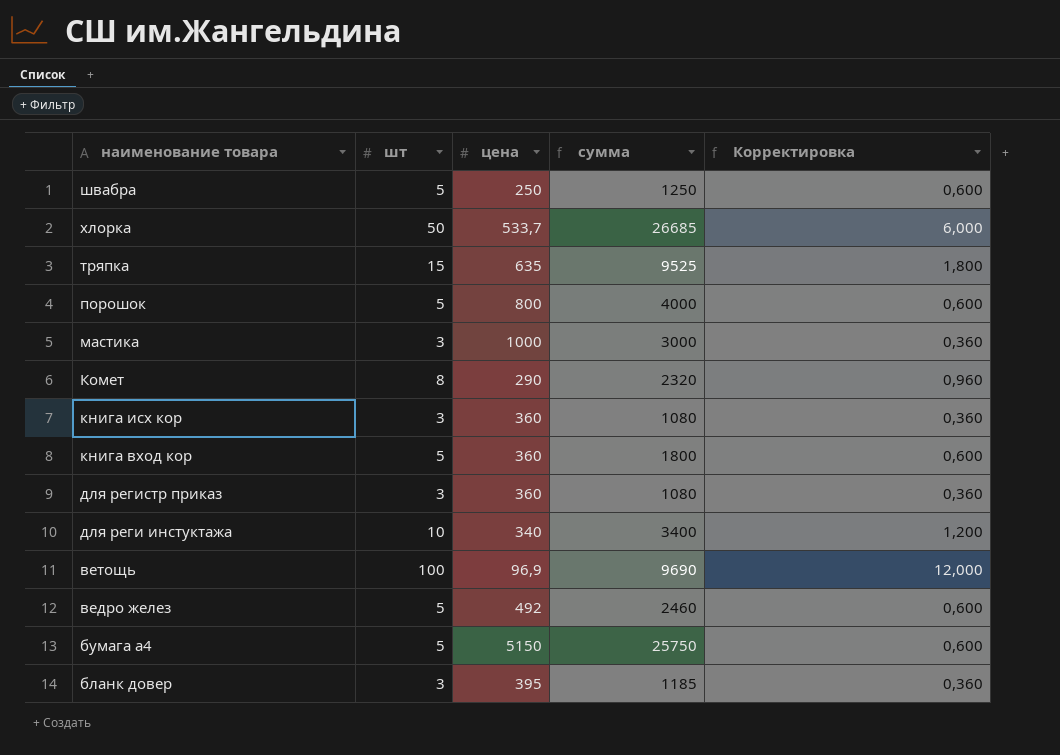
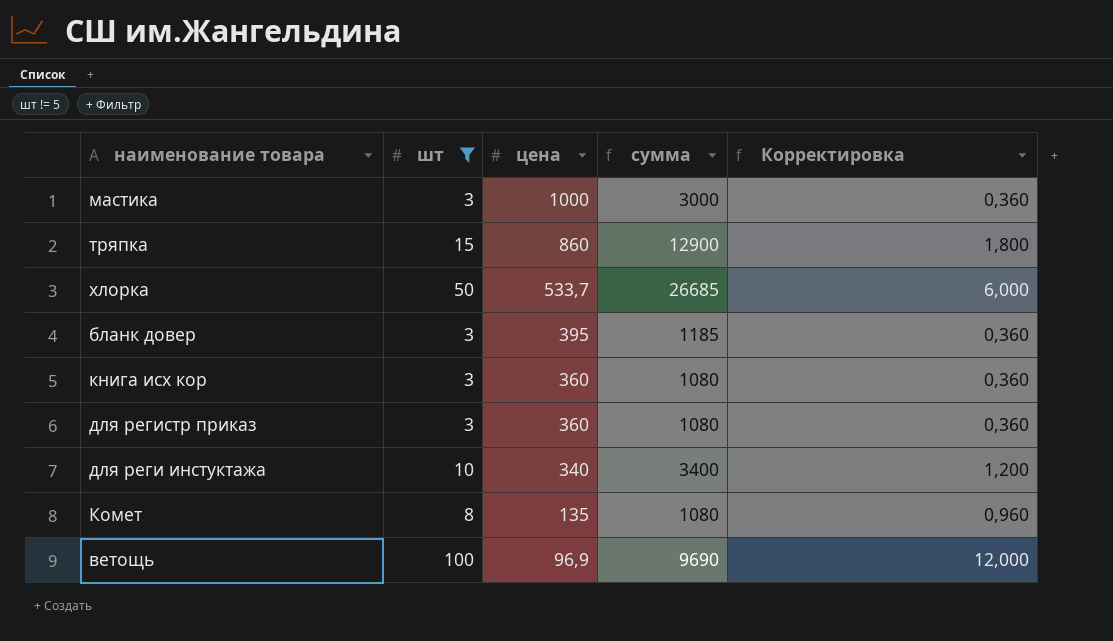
filter: none -> шт != 5
row order: наименование товара descending -> цена descending
тряпка | цена: 635 -> 860
тряпка | сумма: 9525 -> 12900
Комет | цена: 290 -> 135
Комет | сумма: 2320 -> 1080

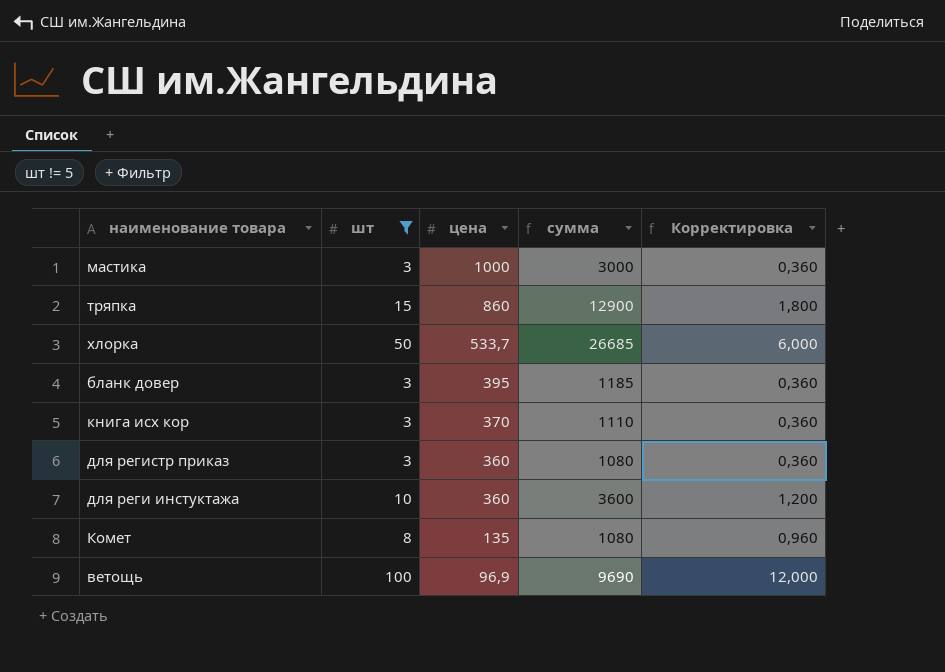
книга исх кор | цена: 360 -> 370
книга исх кор | сумма: 1080 -> 1110
для реги инстуктажа | цена: 340 -> 360
для реги инстуктажа | сумма: 3400 -> 3600

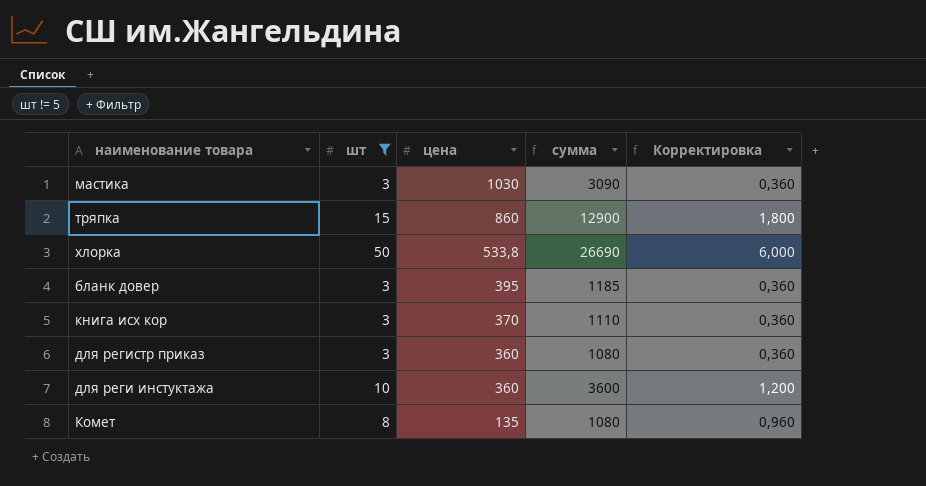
row ветощь: 100 | 96,9 | 9690 | 12,000 -> none
мастика | цена: 1000 -> 1030
мастика | сумма: 3000 -> 3090
хлорка | цена: 533,7 -> 533,8
хлорка | сумма: 26685 -> 26690

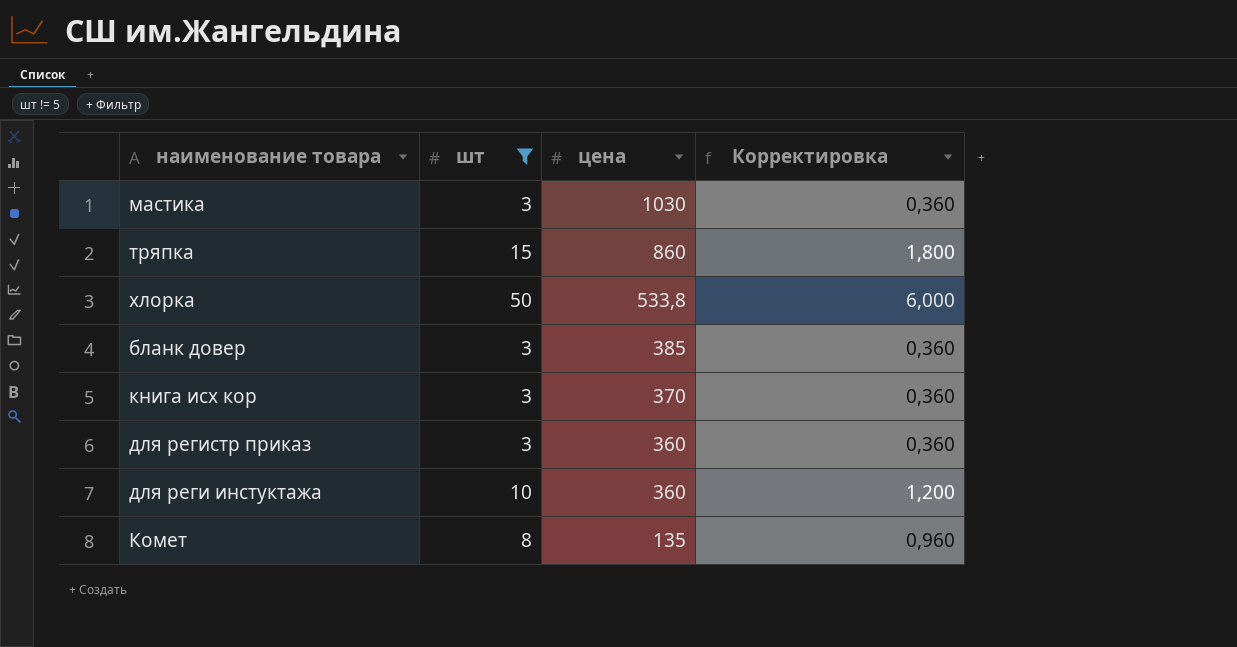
column сумма | formula: [шт] * [цена] -> none
бланк довер | цена: 395 -> 385

